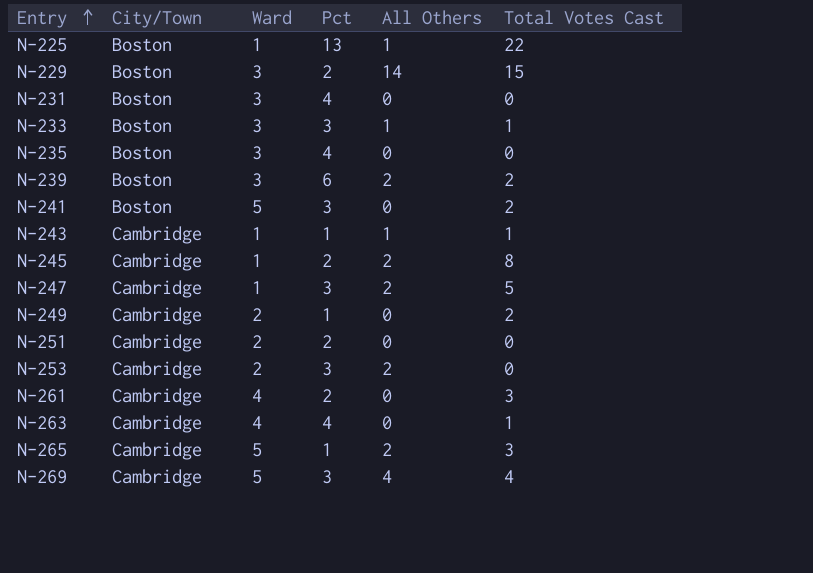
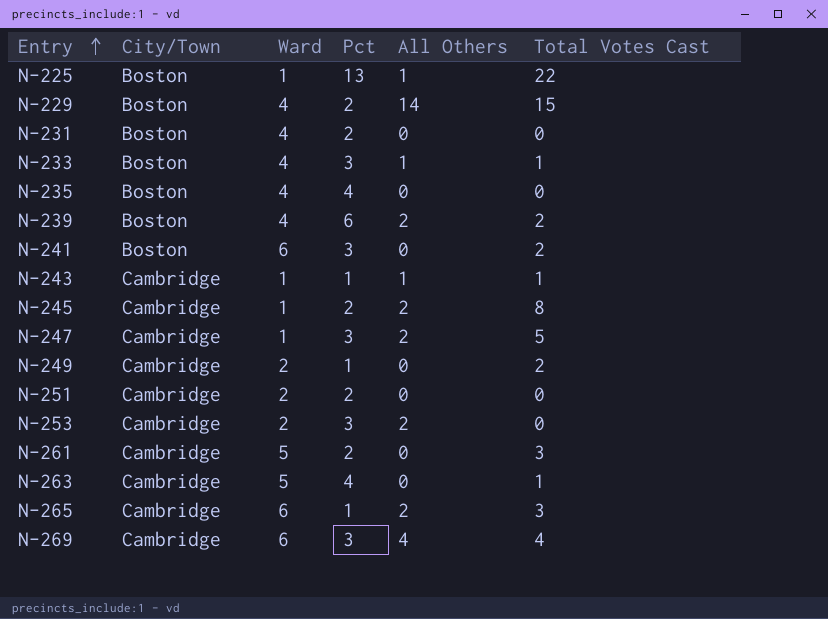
N-229 | Ward: 3 -> 4
N-231 | Ward: 3 -> 4
N-231 | Pct: 4 -> 2
N-233 | Ward: 3 -> 4
N-235 | Ward: 3 -> 4
N-239 | Ward: 3 -> 4
N-241 | Ward: 5 -> 6
N-261 | Ward: 4 -> 5
N-263 | Ward: 4 -> 5
N-265 | Ward: 5 -> 6
N-269 | Ward: 5 -> 6

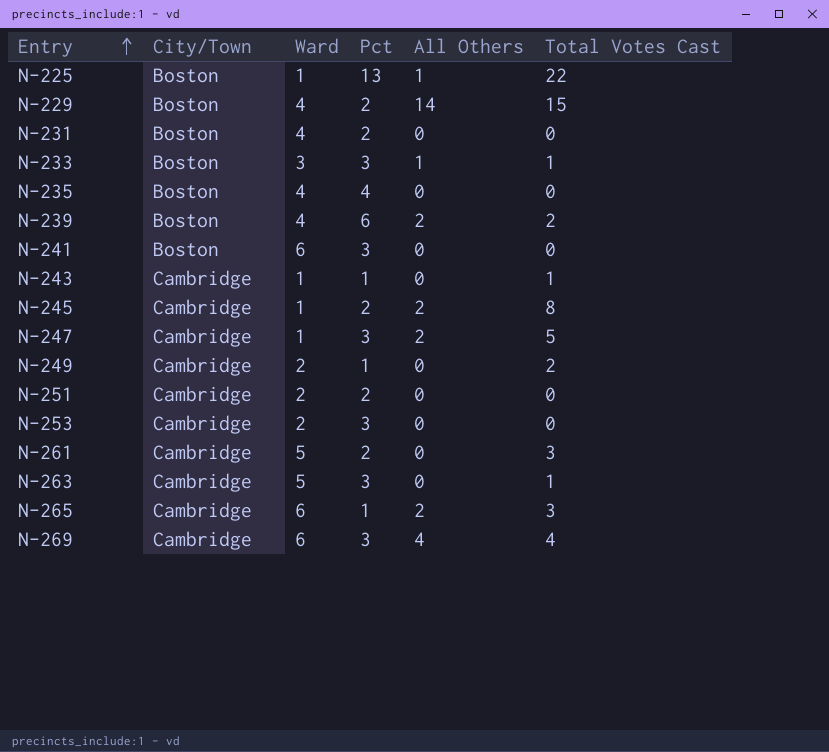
N-233 | Ward: 4 -> 3
N-241 | Total Votes Cast: 2 -> 0
N-243 | All Others: 1 -> 0
N-253 | All Others: 2 -> 0
N-263 | Pct: 4 -> 3

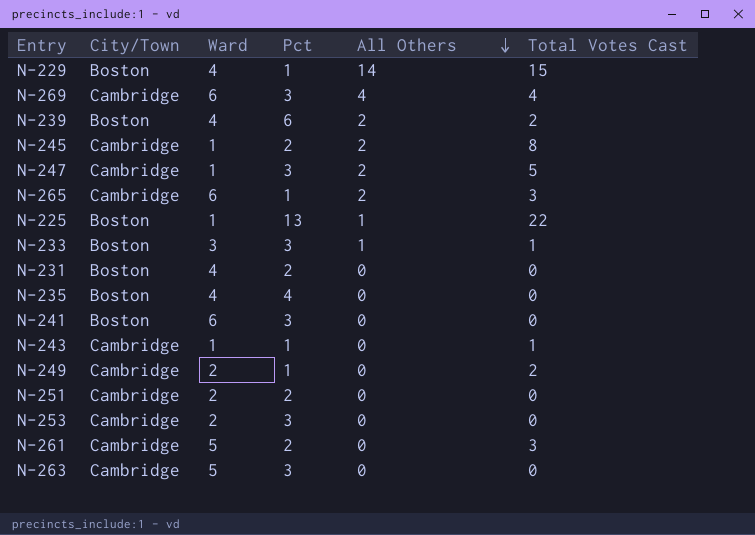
row order: Entry ascending -> All Others descending
N-229 | Pct: 2 -> 1
N-263 | Total Votes Cast: 1 -> 0

